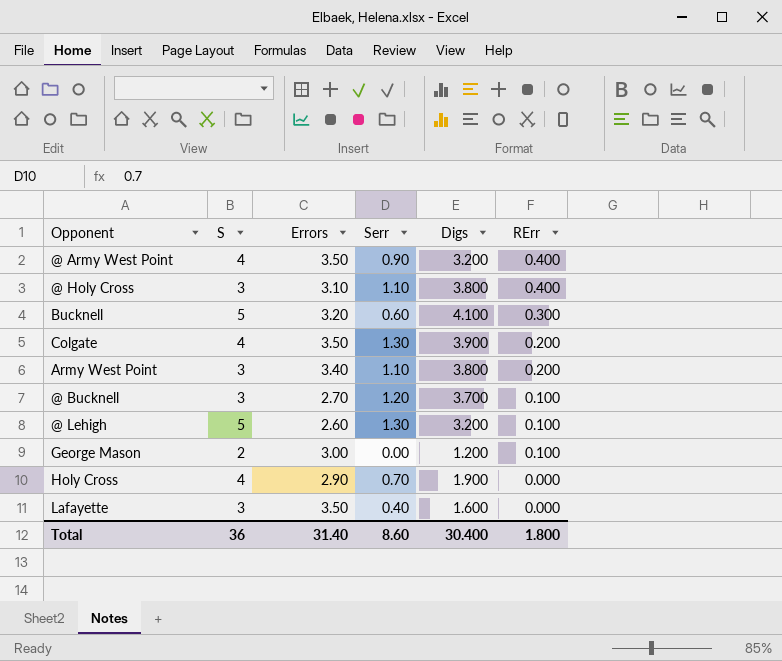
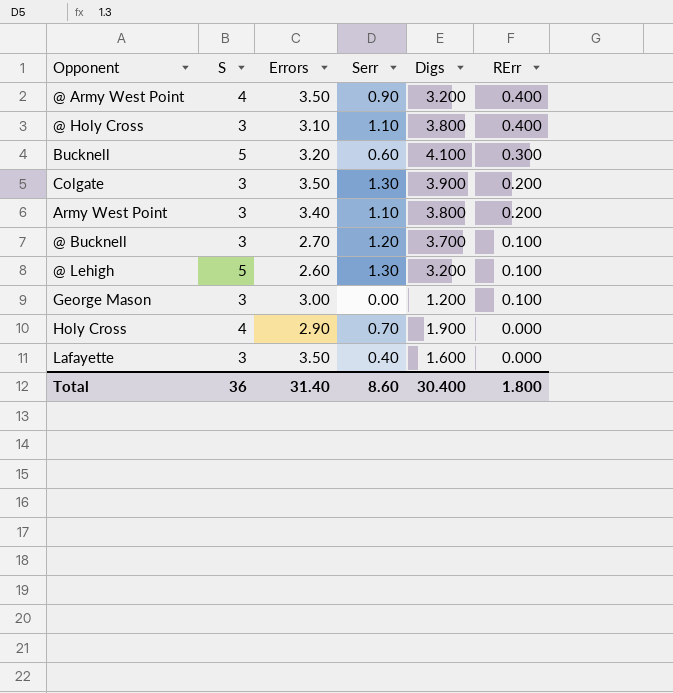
Colgate | S: 4 -> 3
George Mason | S: 2 -> 3

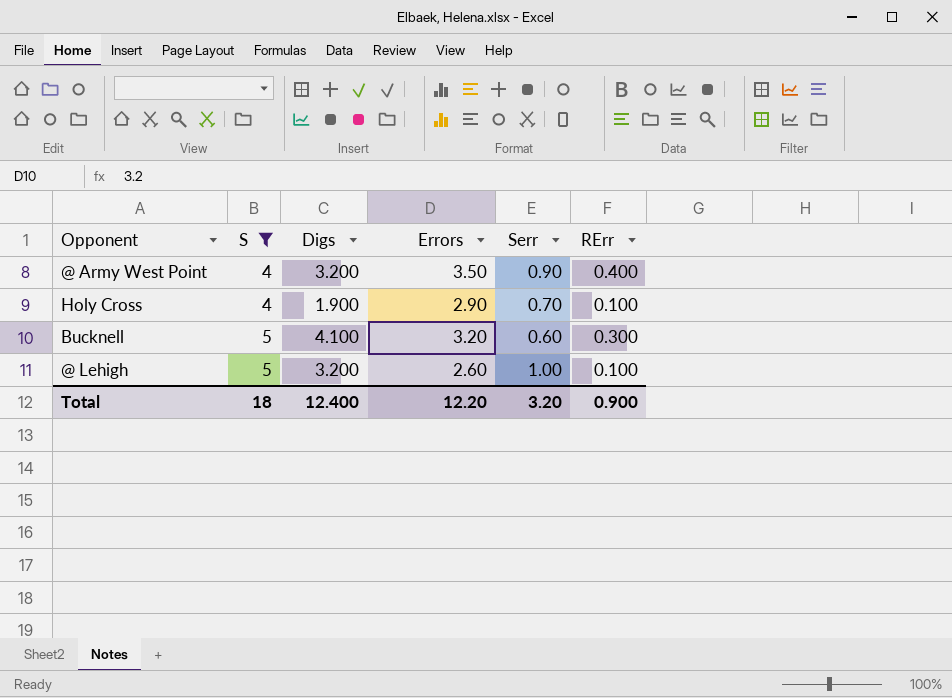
filter: none -> S != 3
row order: RErr descending -> S ascending
column Digs | position: 5 -> 3
Holy Cross | RErr: 0.000 -> 0.100
@ Lehigh | Serr: 1.30 -> 1.00
Total | S: 36 -> 18
Total | Digs: 30.400 -> 12.400
Total | Errors: 31.40 -> 12.20
Total | Serr: 8.60 -> 3.20
Total | RErr: 1.800 -> 0.900

